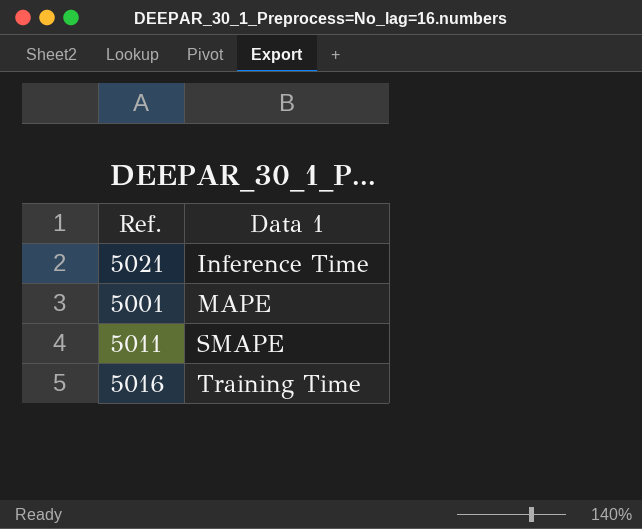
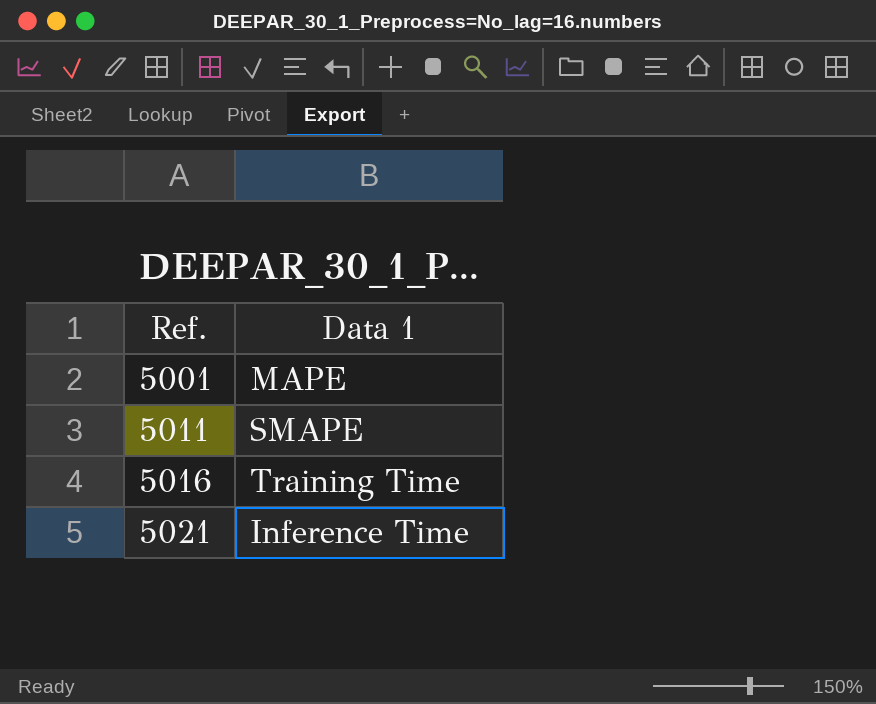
row order: Data 1 ascending -> Ref. ascending

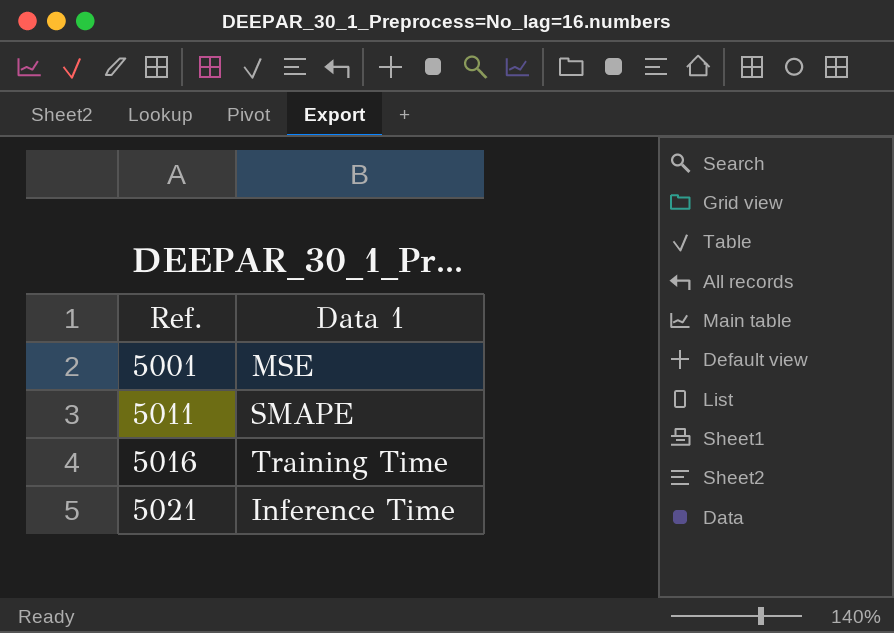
5001 | Data 1: MAPE -> MSE

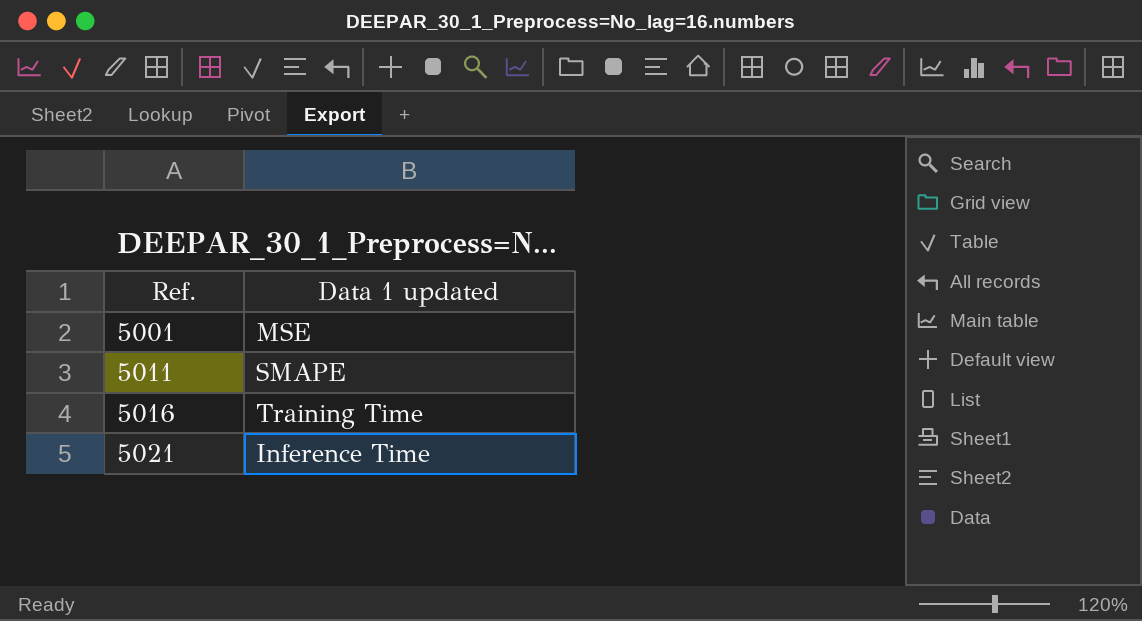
column name: Data 1 -> Data 1 updated

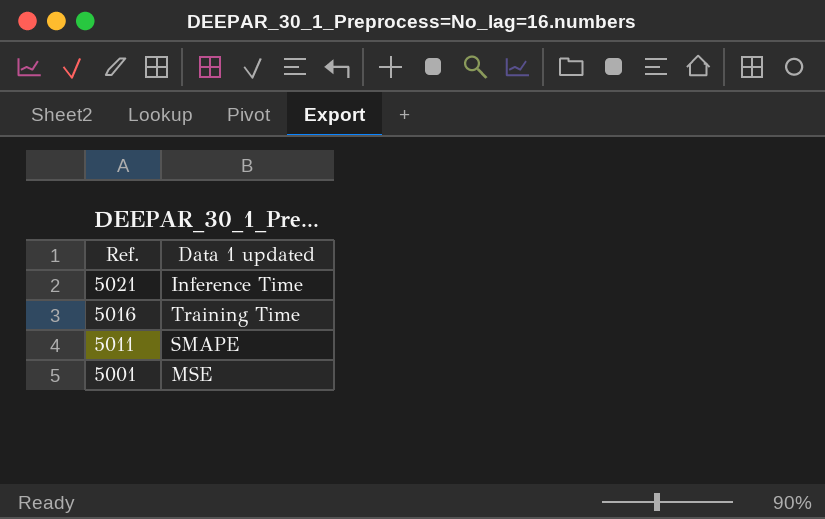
row order: Ref. ascending -> Ref. descending

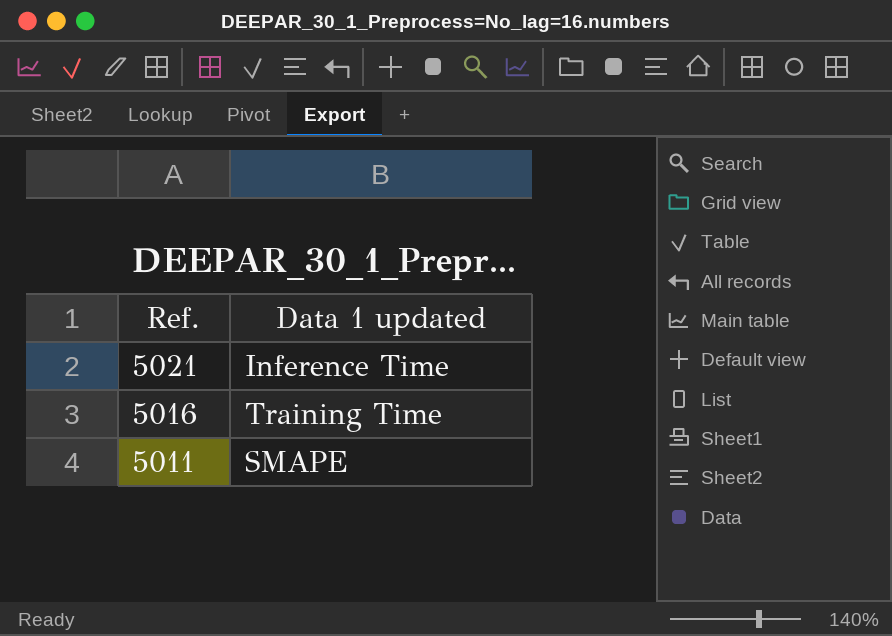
row 5001: MSE -> none

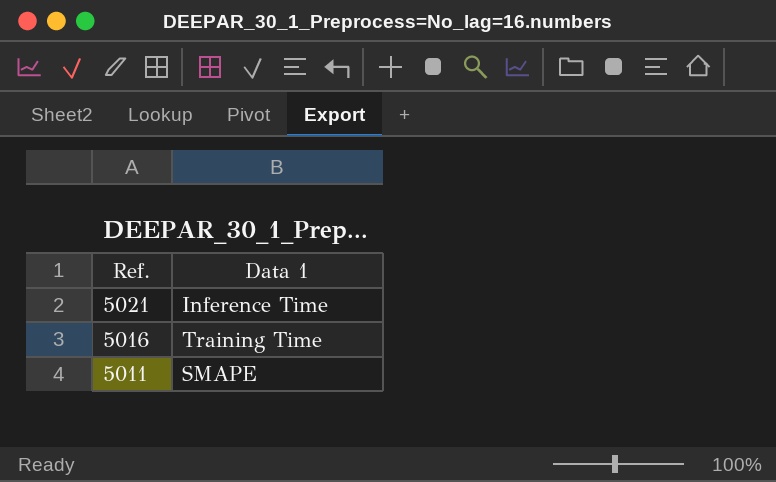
column name: Data 1 updated -> Data 1

